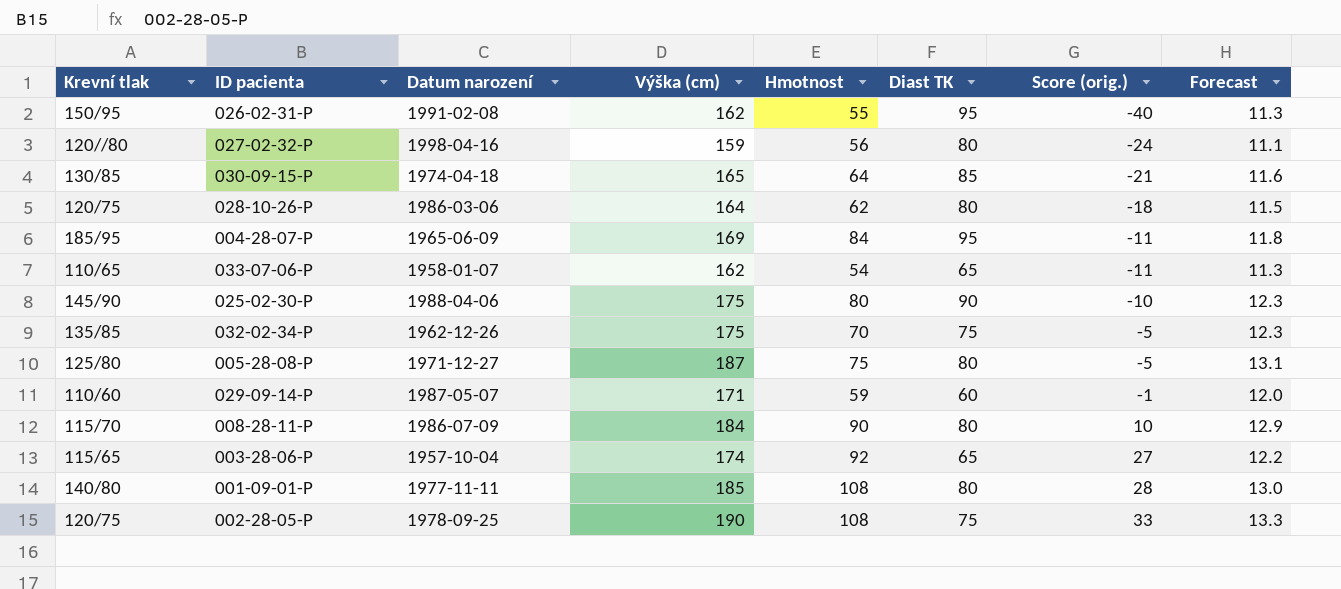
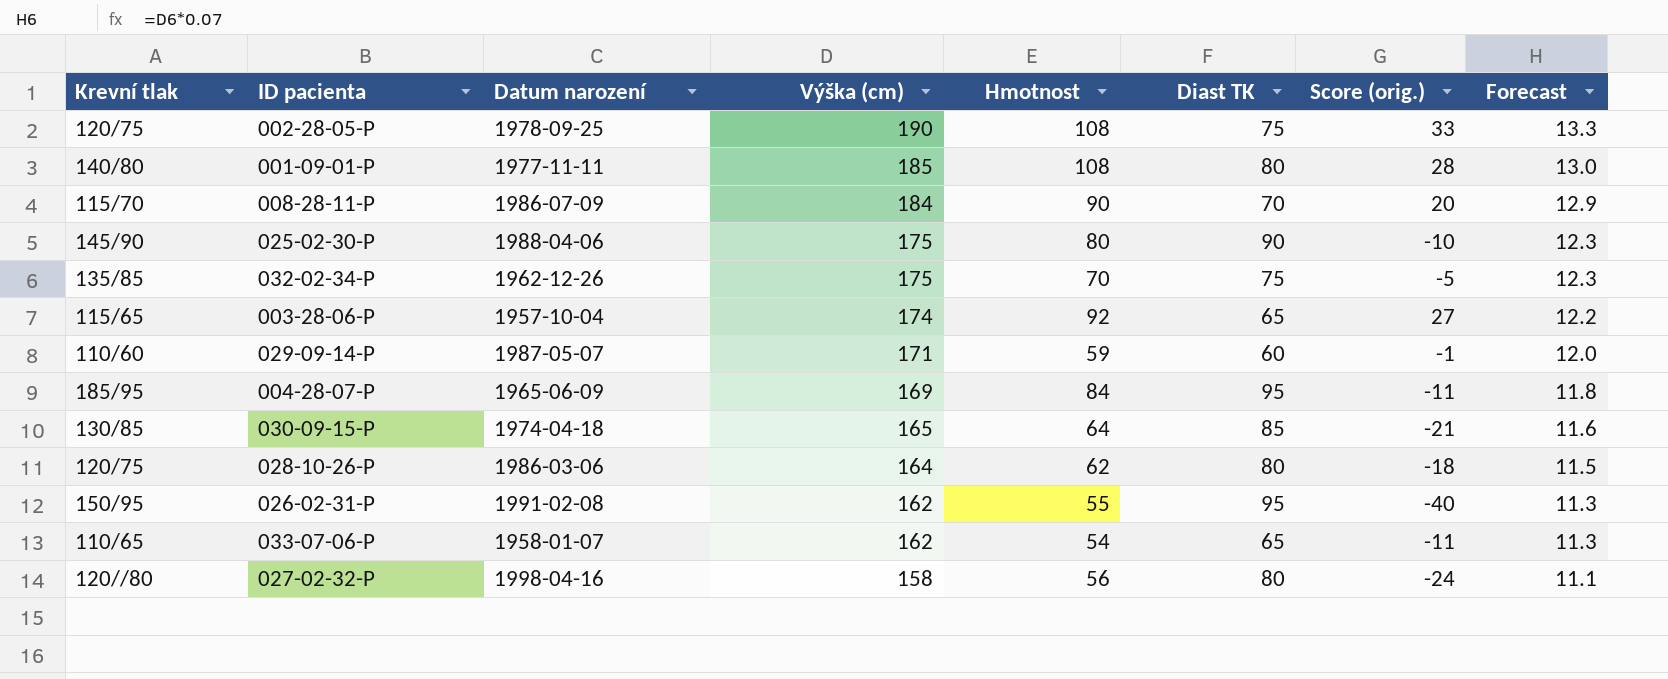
row order: Score (orig.) ascending -> Výška (cm) descending
row 005-28-08-P: 125/80 | 1971-12-27 | 187 | 75 | 80 | -5 | 13.1 -> none
008-28-11-P | Diast TK: 80 -> 70
008-28-11-P | Score (orig.): 10 -> 20
027-02-32-P | Výška (cm): 159 -> 158

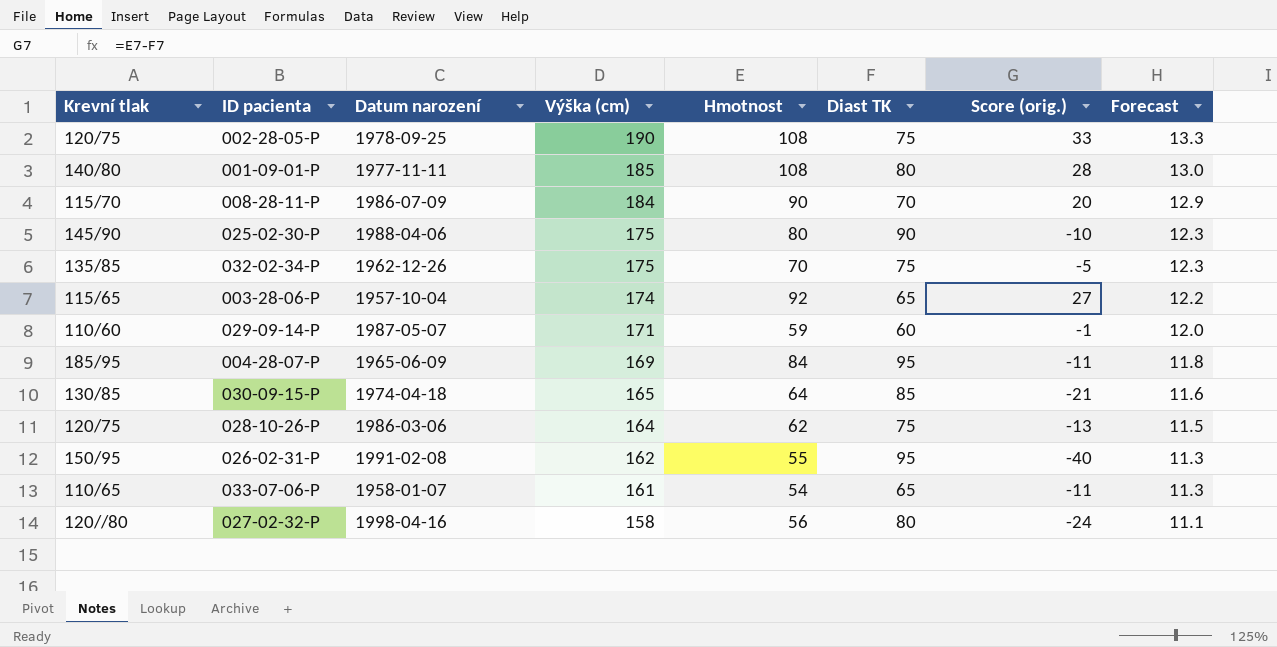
028-10-26-P | Diast TK: 80 -> 75
028-10-26-P | Score (orig.): -18 -> -13
033-07-06-P | Výška (cm): 162 -> 161

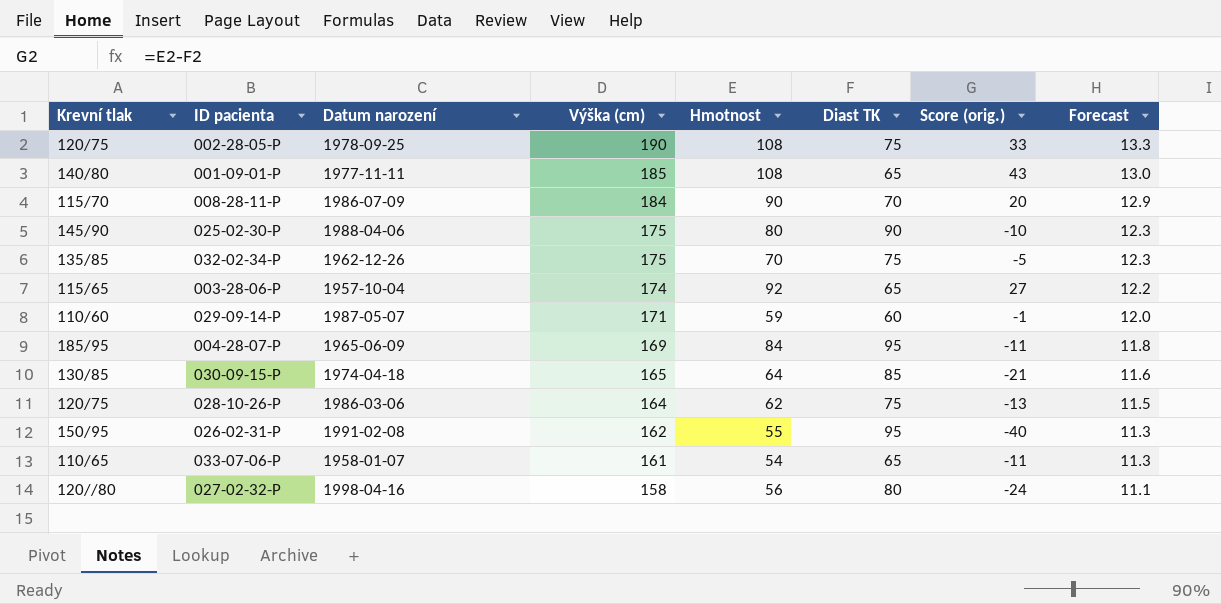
001-09-01-P | Diast TK: 80 -> 65
001-09-01-P | Score (orig.): 28 -> 43

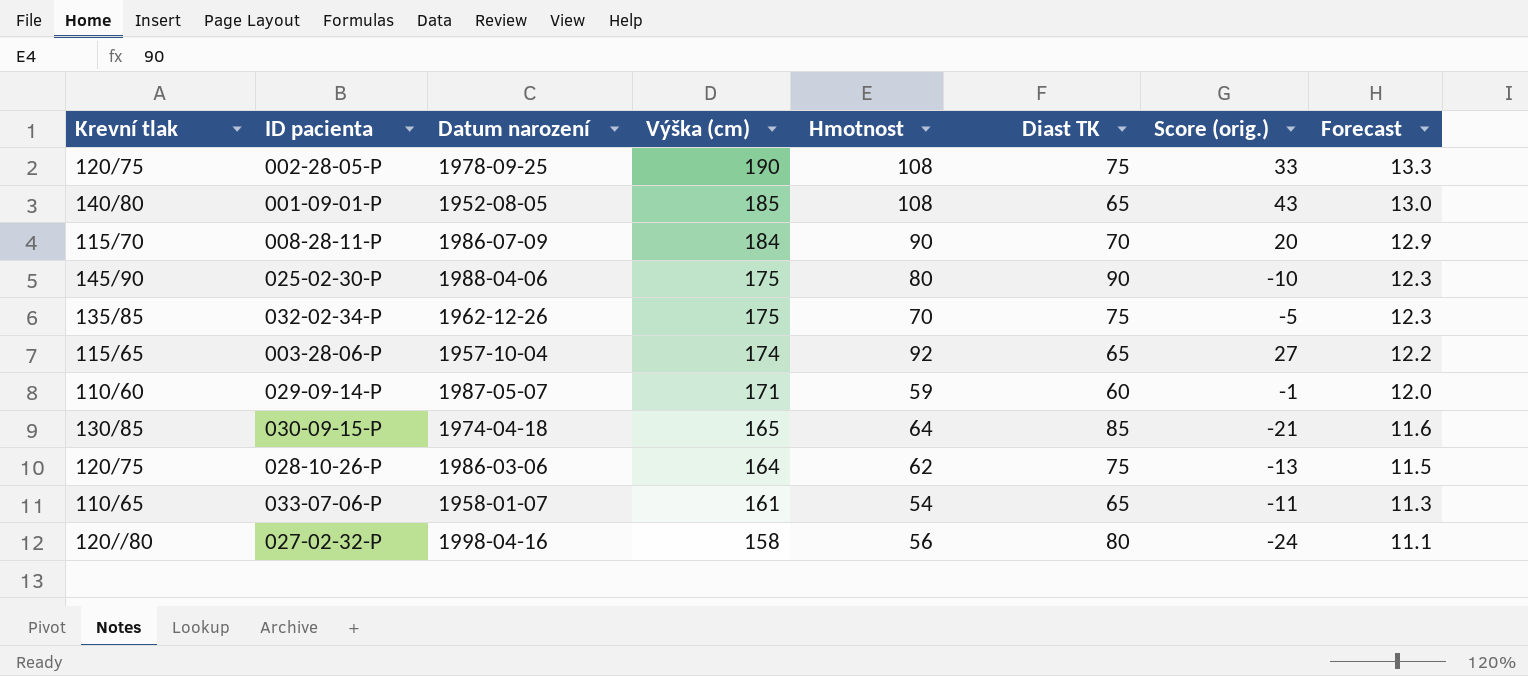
row 004-28-07-P: 185/95 | 1965-06-09 | 169 | 84 | 95 | -11 | 11.8 -> none
row 026-02-31-P: 150/95 | 1991-02-08 | 162 | 55 | 95 | -40 | 11.3 -> none
001-09-01-P | Datum narození: 1977-11-11 -> 1952-08-05

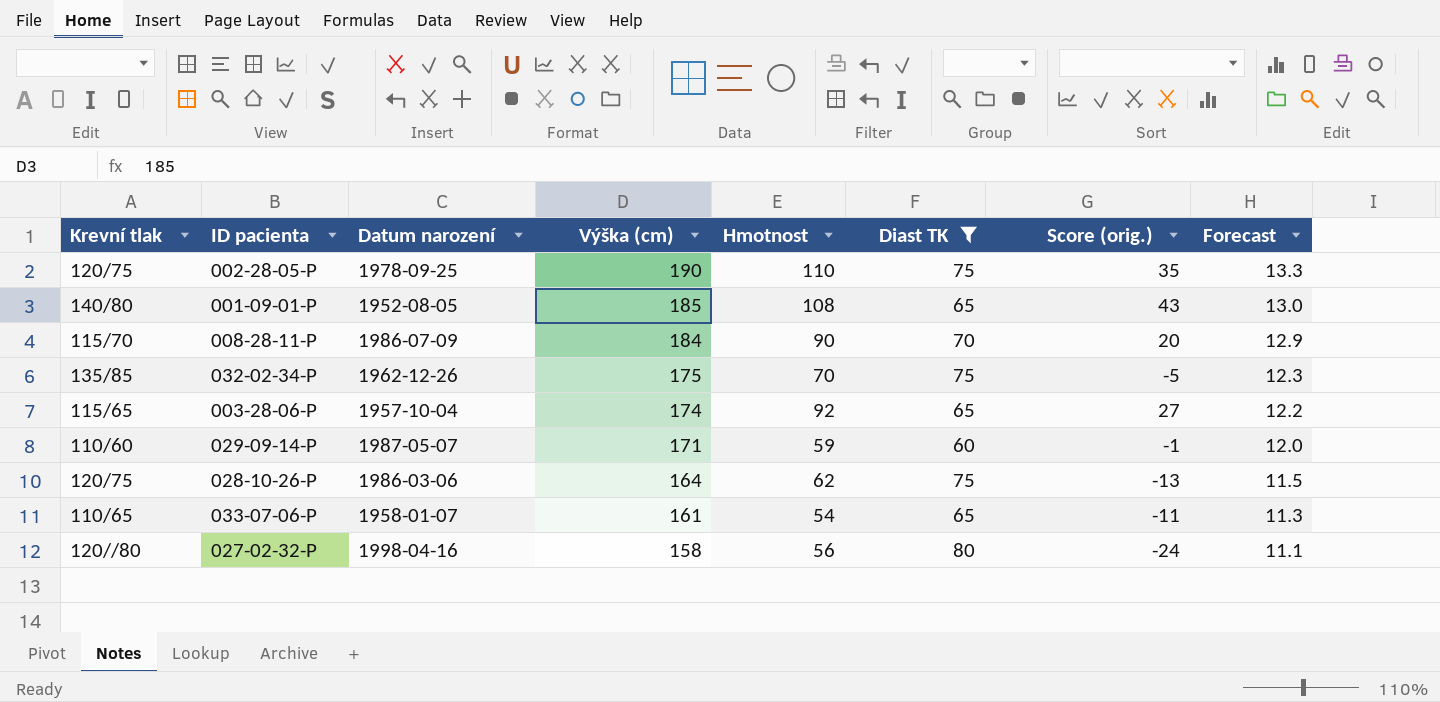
filter: none -> Diast TK <= 80
002-28-05-P | Hmotnost: 108 -> 110
002-28-05-P | Score (orig.): 33 -> 35

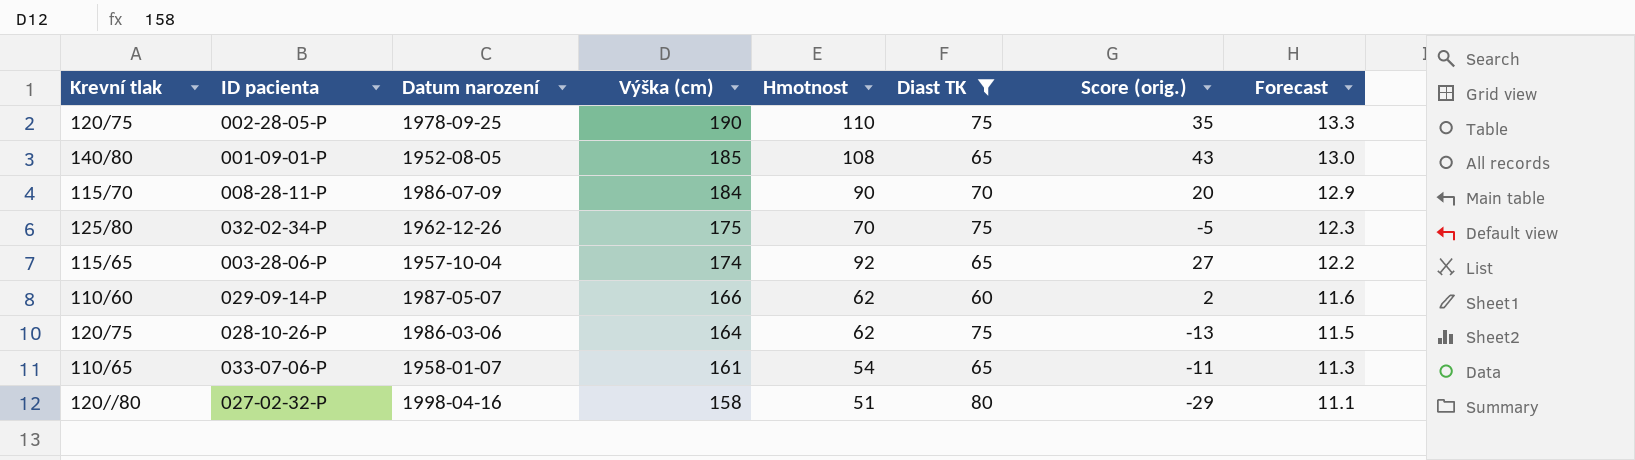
032-02-34-P | Krevní tlak: 135/85 -> 125/80
029-09-14-P | Výška (cm): 171 -> 166
029-09-14-P | Hmotnost: 59 -> 62
029-09-14-P | Score (orig.): -1 -> 2
029-09-14-P | Forecast: 12.0 -> 11.6
027-02-32-P | Hmotnost: 56 -> 51
027-02-32-P | Score (orig.): -24 -> -29

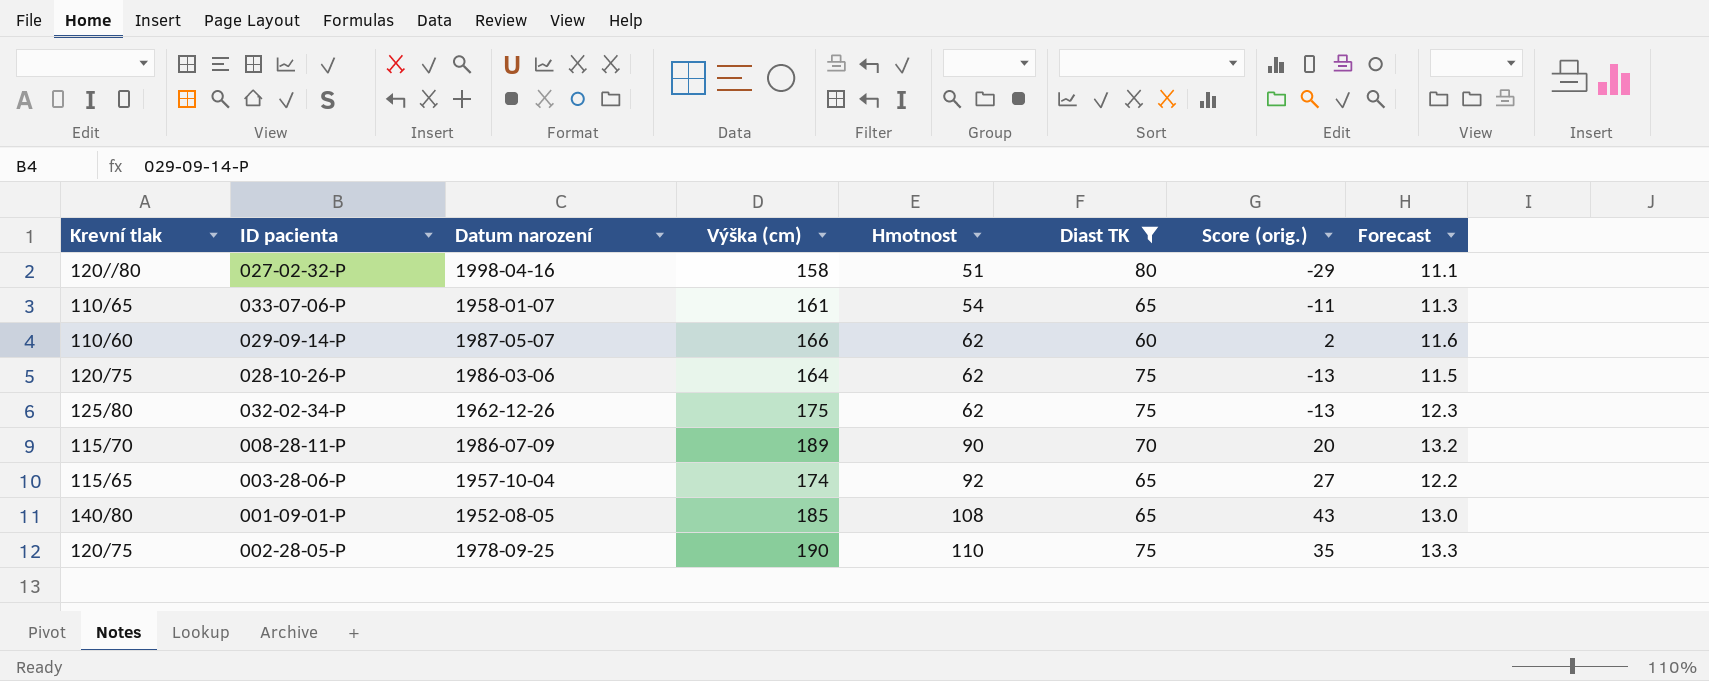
row order: Výška (cm) descending -> Hmotnost ascending
032-02-34-P | Hmotnost: 70 -> 62
032-02-34-P | Score (orig.): -5 -> -13
008-28-11-P | Výška (cm): 184 -> 189
008-28-11-P | Forecast: 12.9 -> 13.2

